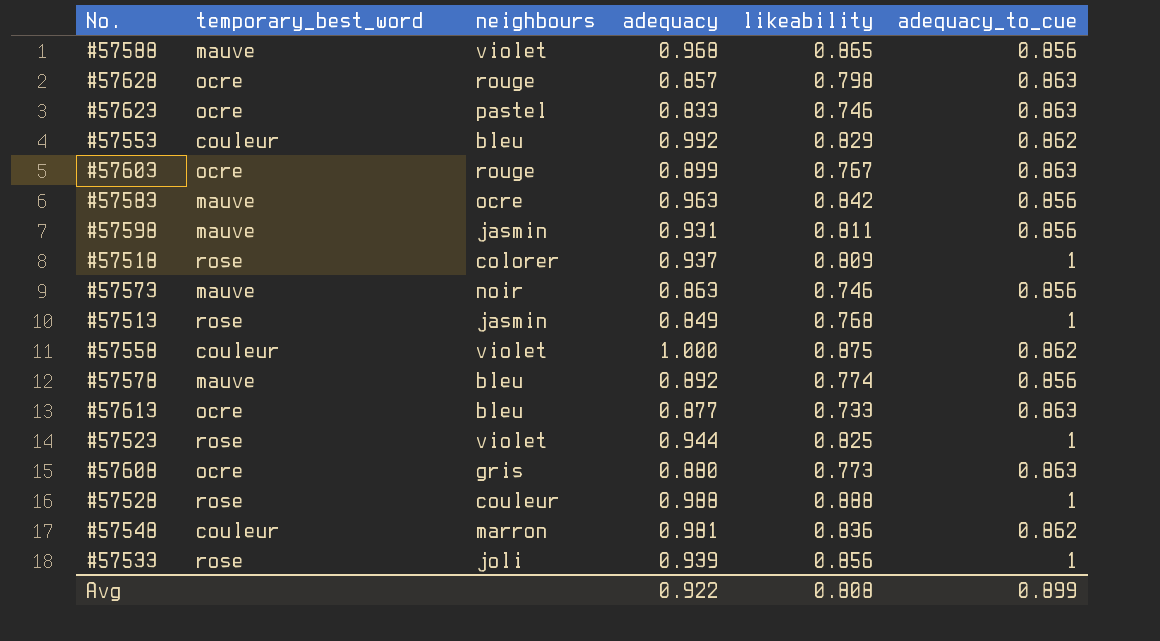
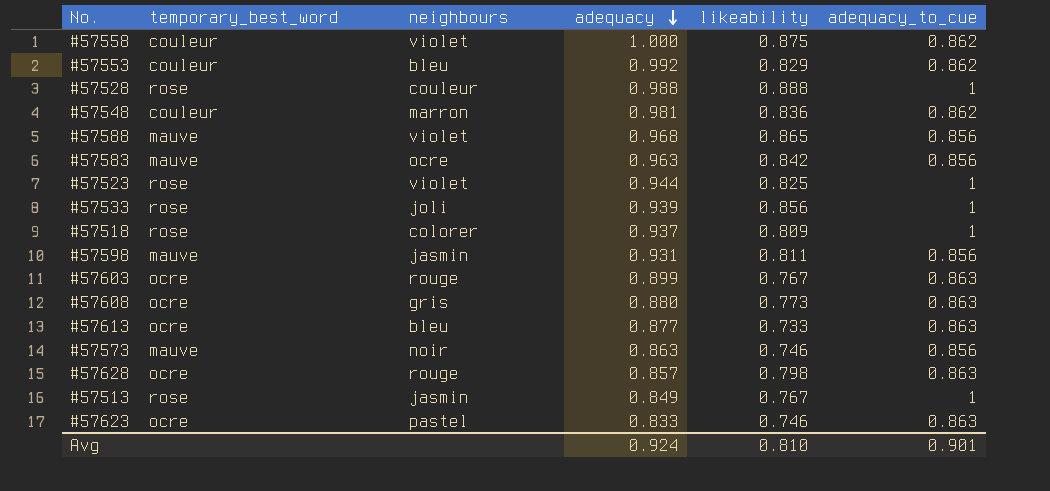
row order: none -> adequacy descending
row #57578: mauve | bleu | 0.892 | 0.774 | 0.856 -> none
#57513 | likeability: 0.768 -> 0.767
Avg | adequacy: 0.922 -> 0.924
Avg | likeability: 0.808 -> 0.810
Avg | adequacy_to_cue: 0.899 -> 0.901

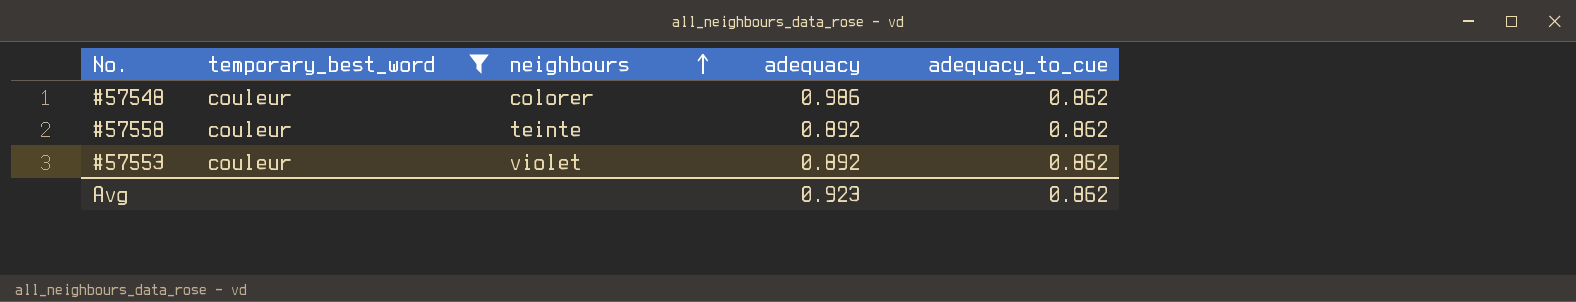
filter: none -> temporary_best_word = couleur
row order: adequacy descending -> neighbours ascending
column likeability | position: 5 -> none
#57548 | neighbours: marron -> colorer
#57548 | adequacy: 0.981 -> 0.986
#57558 | neighbours: violet -> teinte
#57558 | adequacy: 1.000 -> 0.892
#57553 | neighbours: bleu -> violet
#57553 | adequacy: 0.992 -> 0.892
Avg | adequacy: 0.924 -> 0.923
Avg | adequacy_to_cue: 0.901 -> 0.862

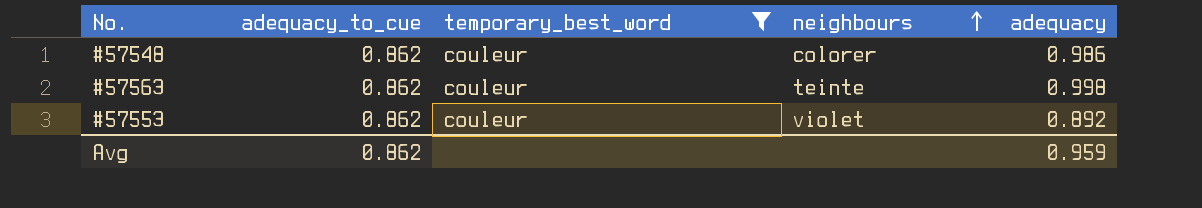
column adequacy_to_cue | position: 5 -> 2
row #57558: couleur | teinte | 0.892 | 0.862 -> none
row #57563: none -> 0.862 | couleur | teinte | 0.998
Avg | adequacy: 0.923 -> 0.959

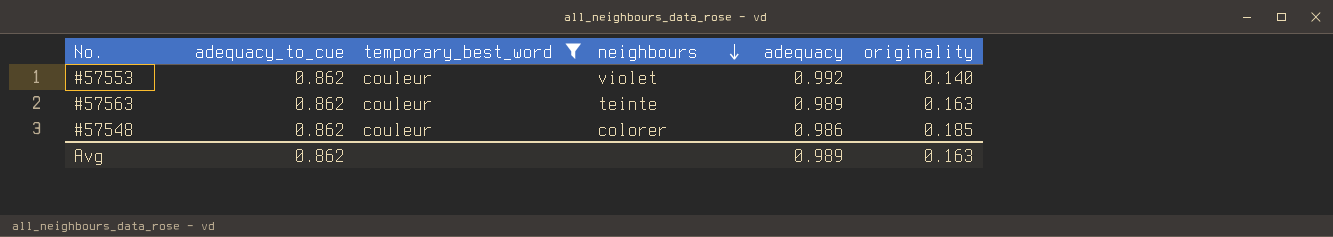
row order: neighbours ascending -> neighbours descending
column originality | position: none -> 6
#57553 | adequacy: 0.892 -> 0.992
#57563 | adequacy: 0.998 -> 0.989
Avg | adequacy: 0.959 -> 0.989

